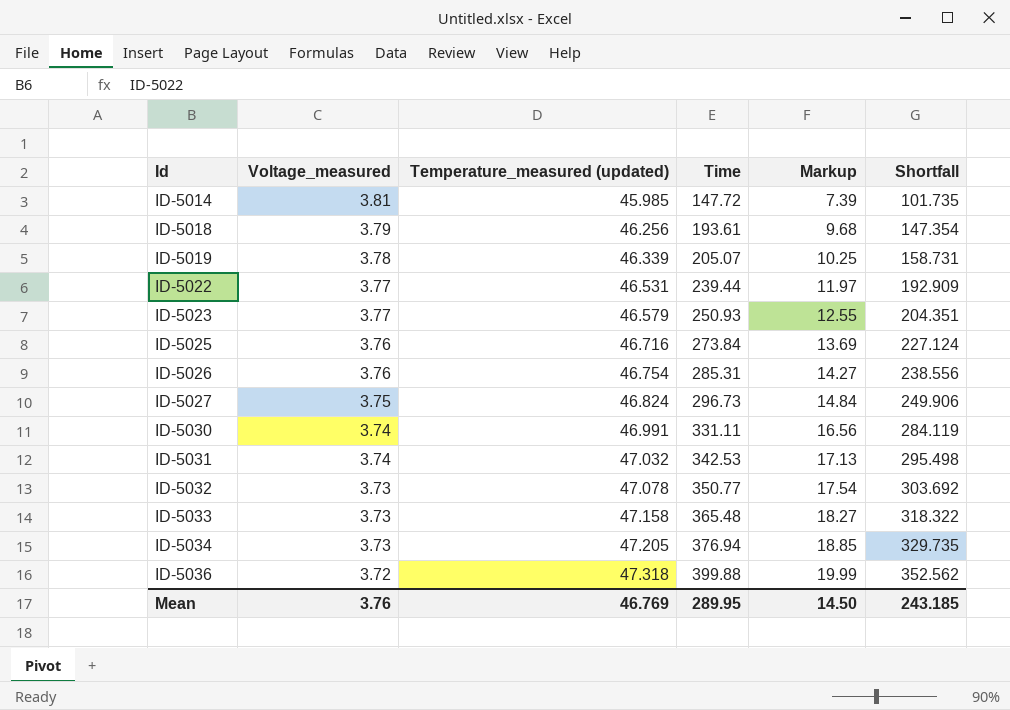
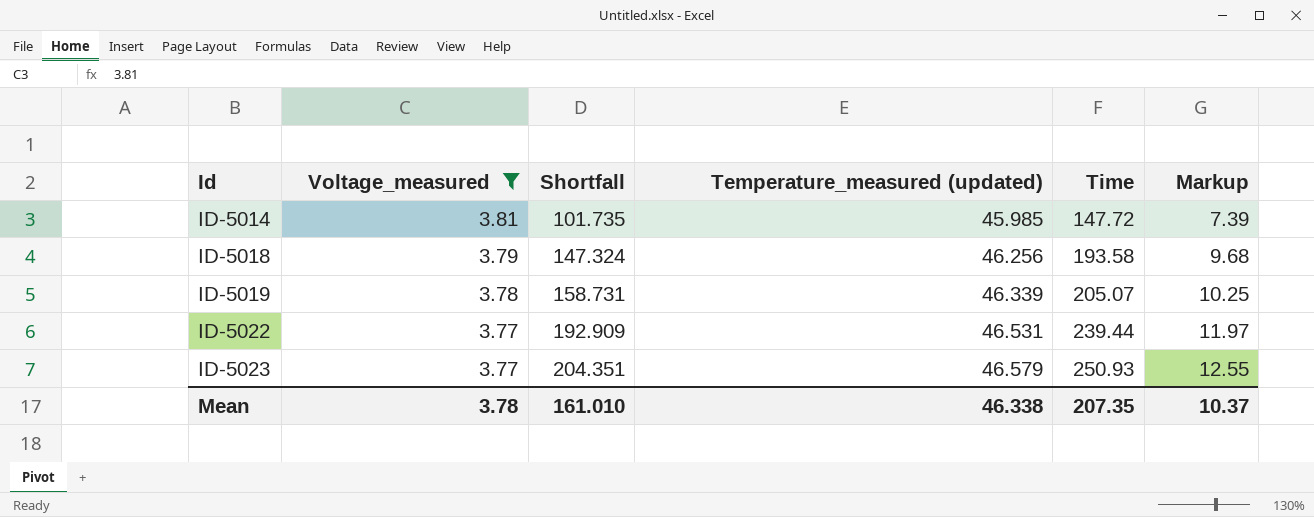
filter: none -> Voltage_measured >= 3.77
column Shortfall | position: 6 -> 3
ID-5018 | Shortfall: 147.354 -> 147.324
ID-5018 | Time: 193.61 -> 193.58
Mean | Voltage_measured: 3.76 -> 3.78
Mean | Shortfall: 243.185 -> 161.010
Mean | Temperature_measured (updated): 46.769 -> 46.338
Mean | Time: 289.95 -> 207.35
Mean | Markup: 14.50 -> 10.37

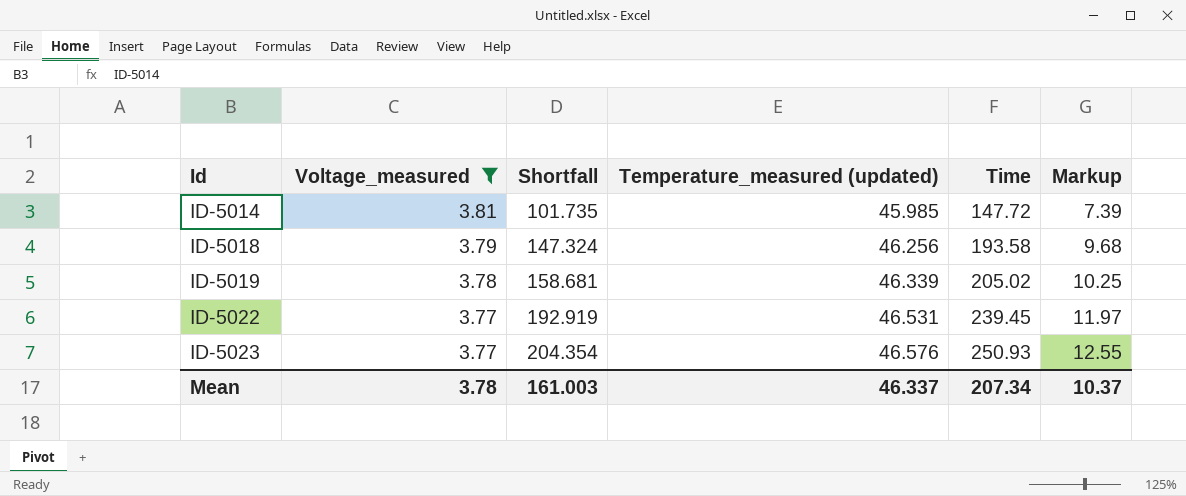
ID-5019 | Shortfall: 158.731 -> 158.681
ID-5019 | Time: 205.07 -> 205.02
ID-5022 | Shortfall: 192.909 -> 192.919
ID-5022 | Time: 239.44 -> 239.45
ID-5023 | Shortfall: 204.351 -> 204.354
ID-5023 | Temperature_measured (updated): 46.579 -> 46.576
Mean | Shortfall: 161.010 -> 161.003
Mean | Temperature_measured (updated): 46.338 -> 46.337
Mean | Time: 207.35 -> 207.34

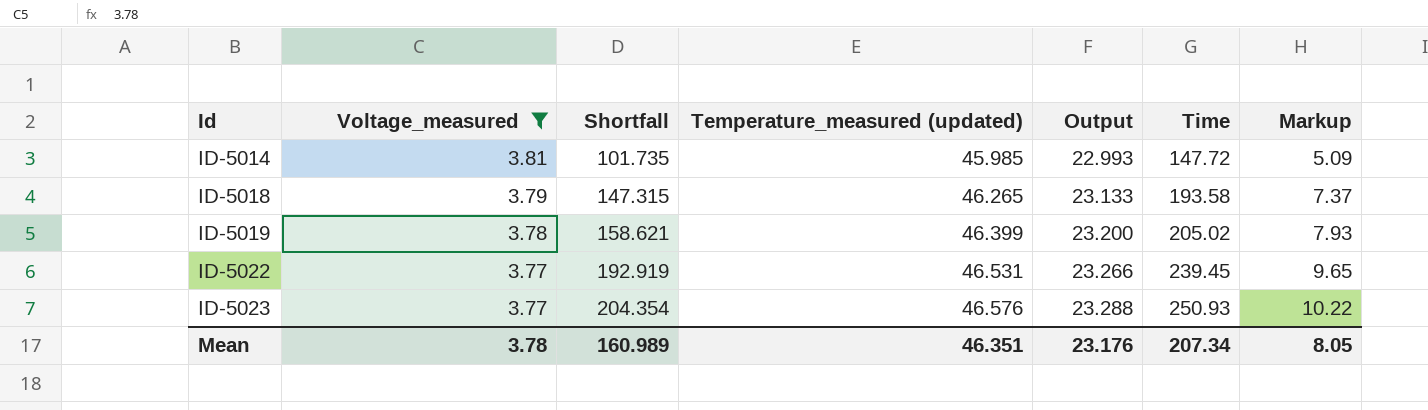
column Output | formula: none -> [Temperature_measured (updated)] * 0.5
column Markup | formula: [Time] * 0.05 -> [Shortfall] * 0.05
ID-5018 | Shortfall: 147.324 -> 147.315
ID-5018 | Temperature_measured (updated): 46.256 -> 46.265
ID-5019 | Shortfall: 158.681 -> 158.621
ID-5019 | Temperature_measured (updated): 46.339 -> 46.399
Mean | Shortfall: 161.003 -> 160.989
Mean | Temperature_measured (updated): 46.337 -> 46.351
Mean | Markup: 10.37 -> 8.05

